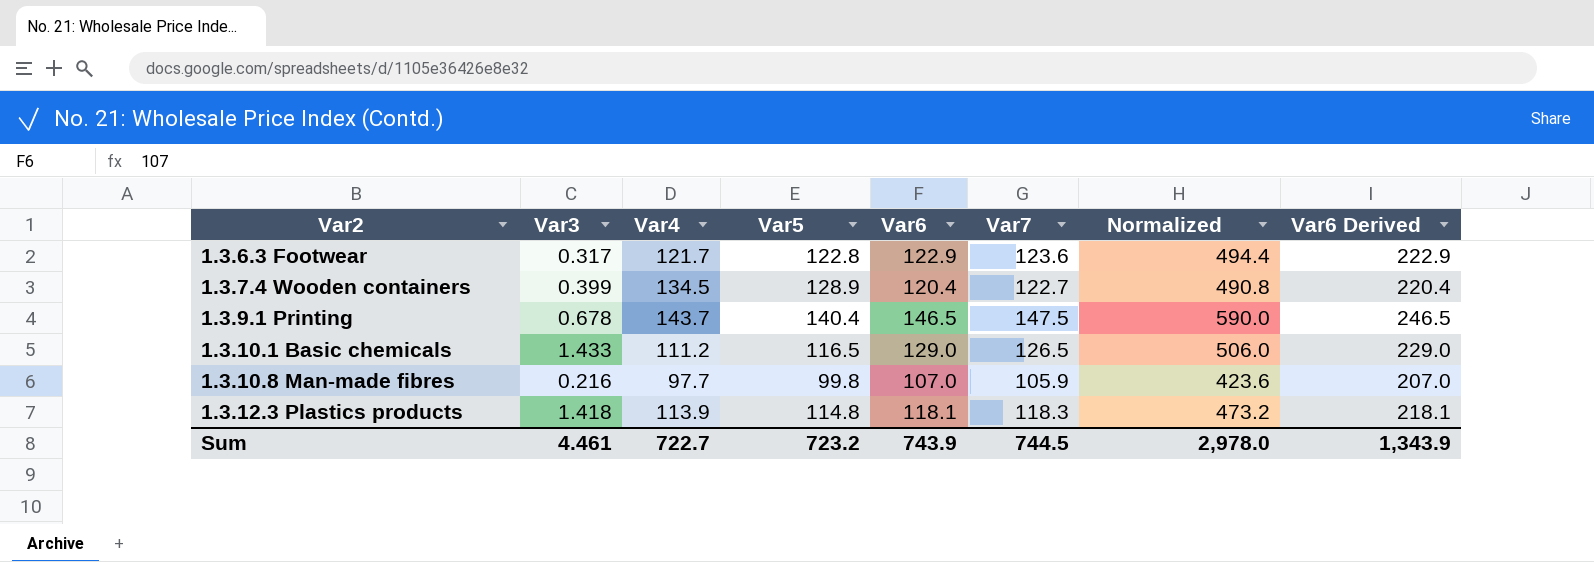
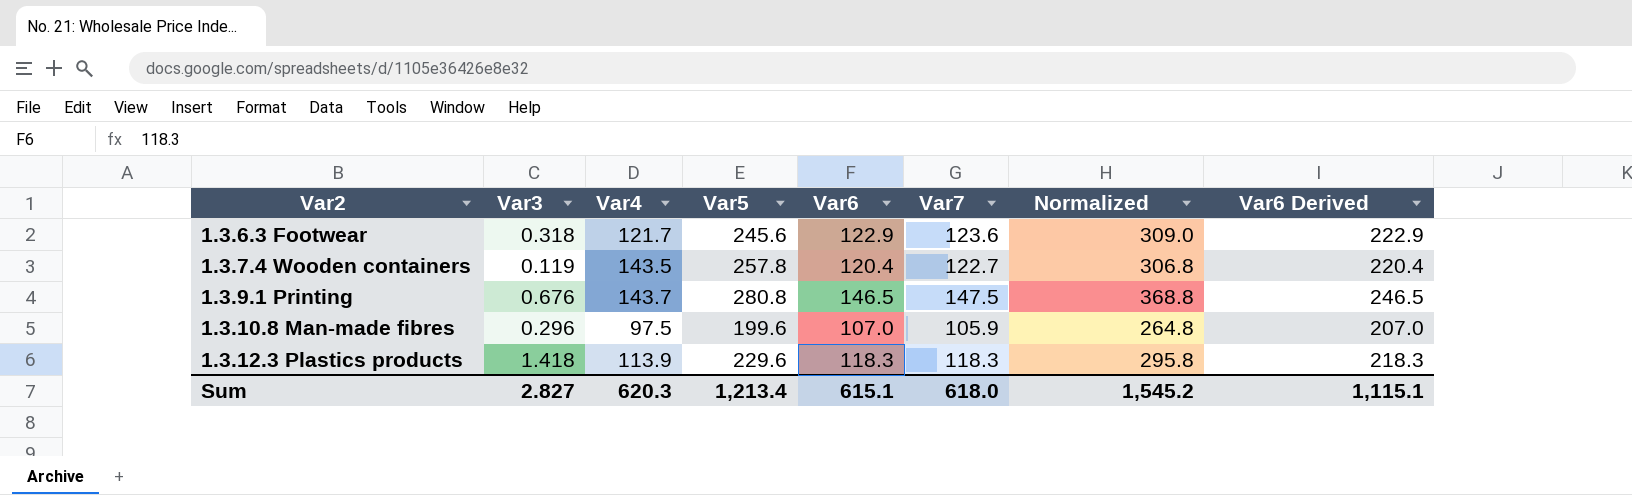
column Normalized | formula: [Var7] * 4 -> [Var7] * 2.5
row 1.3.10.1 Basic chemicals: 1.433 | 111.2 | 116.5 | 129.0 | 126.5 | 506.0 | 229.0 -> none
1.3.6.3 Footwear | Var3: 0.317 -> 0.318
1.3.6.3 Footwear | Var5: 122.8 -> 245.6
1.3.7.4 Wooden containers | Var3: 0.399 -> 0.119
1.3.7.4 Wooden containers | Var4: 134.5 -> 143.5
1.3.7.4 Wooden containers | Var5: 128.9 -> 257.8
1.3.9.1 Printing | Var3: 0.678 -> 0.676
1.3.9.1 Printing | Var5: 140.4 -> 280.8
1.3.10.8 Man-made fibres | Var3: 0.216 -> 0.296
1.3.10.8 Man-made fibres | Var4: 97.7 -> 97.5
1.3.10.8 Man-made fibres | Var5: 99.8 -> 199.6
1.3.12.3 Plastics products | Var5: 114.8 -> 229.6
1.3.12.3 Plastics products | Var6: 118.1 -> 118.3
1.3.12.3 Plastics products | Var6 Derived: 218.1 -> 218.3
Sum | Var3: 4.461 -> 2.827
Sum | Var4: 722.7 -> 620.3
Sum | Var5: 723.2 -> 1,213.4
Sum | Var6: 743.9 -> 615.1
Sum | Var7: 744.5 -> 618.0
Sum | Normalized: 2,978.0 -> 1,545.2
Sum | Var6 Derived: 1,343.9 -> 1,115.1

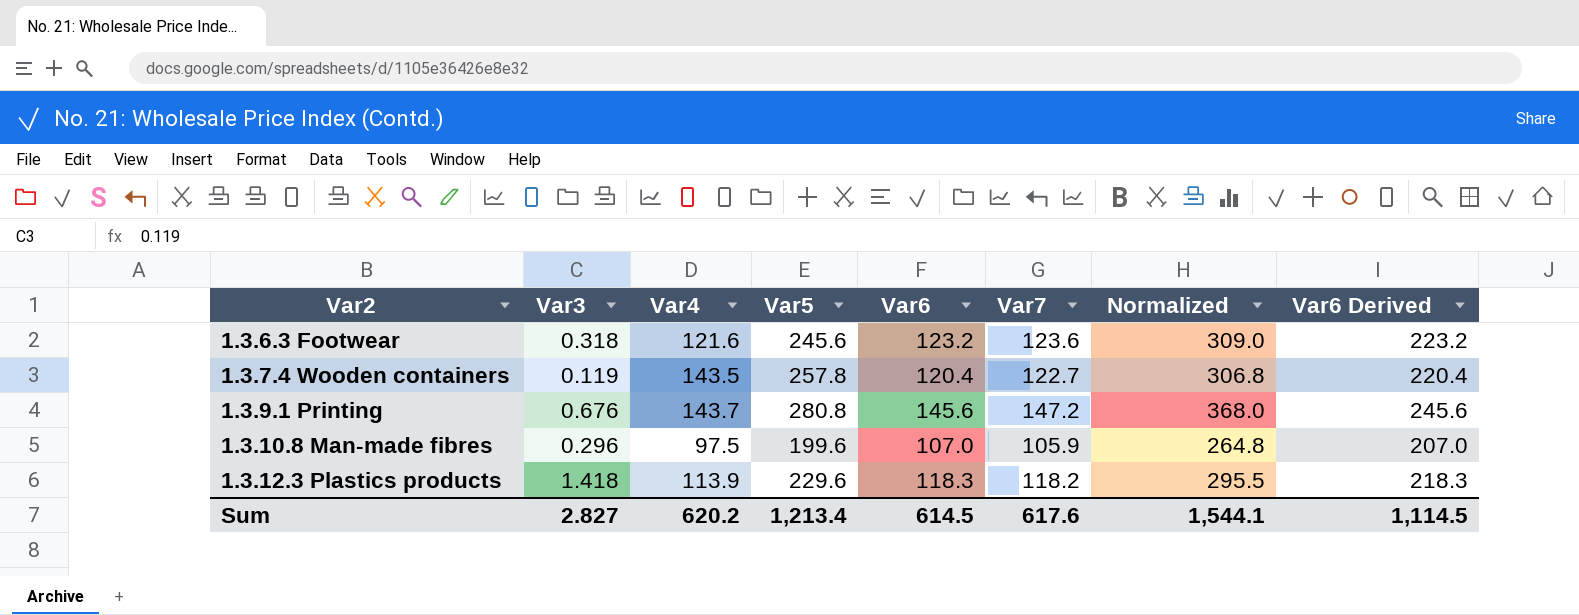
1.3.6.3 Footwear | Var4: 121.7 -> 121.6
1.3.6.3 Footwear | Var6: 122.9 -> 123.2
1.3.6.3 Footwear | Var6 Derived: 222.9 -> 223.2
1.3.9.1 Printing | Var6: 146.5 -> 145.6
1.3.9.1 Printing | Var7: 147.5 -> 147.2
1.3.9.1 Printing | Normalized: 368.8 -> 368.0
1.3.9.1 Printing | Var6 Derived: 246.5 -> 245.6
1.3.12.3 Plastics products | Var7: 118.3 -> 118.2
1.3.12.3 Plastics products | Normalized: 295.8 -> 295.5
Sum | Var4: 620.3 -> 620.2
Sum | Var6: 615.1 -> 614.5
Sum | Var7: 618.0 -> 617.6
Sum | Normalized: 1,545.2 -> 1,544.1
Sum | Var6 Derived: 1,115.1 -> 1,114.5

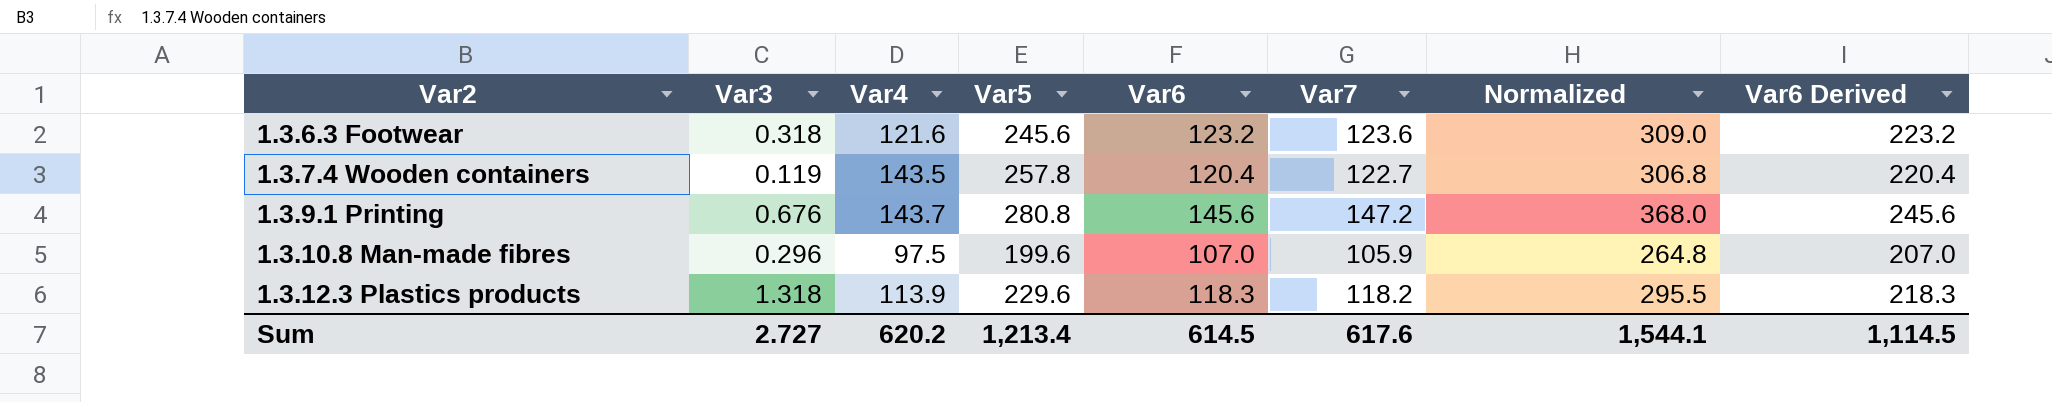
1.3.12.3 Plastics products | Var3: 1.418 -> 1.318
Sum | Var3: 2.827 -> 2.727

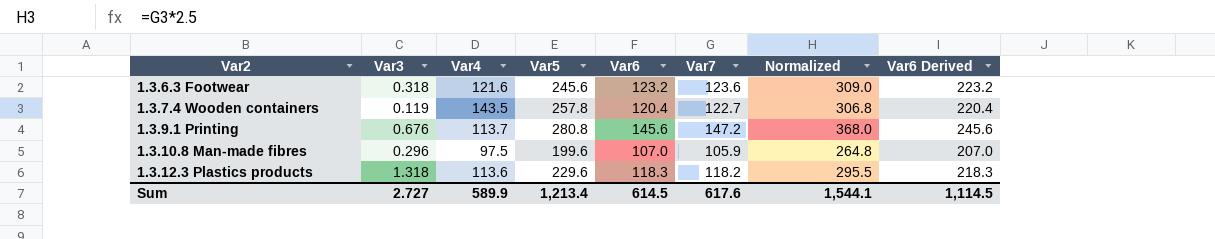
1.3.9.1 Printing | Var4: 143.7 -> 113.7
1.3.12.3 Plastics products | Var4: 113.9 -> 113.6
Sum | Var4: 620.2 -> 589.9

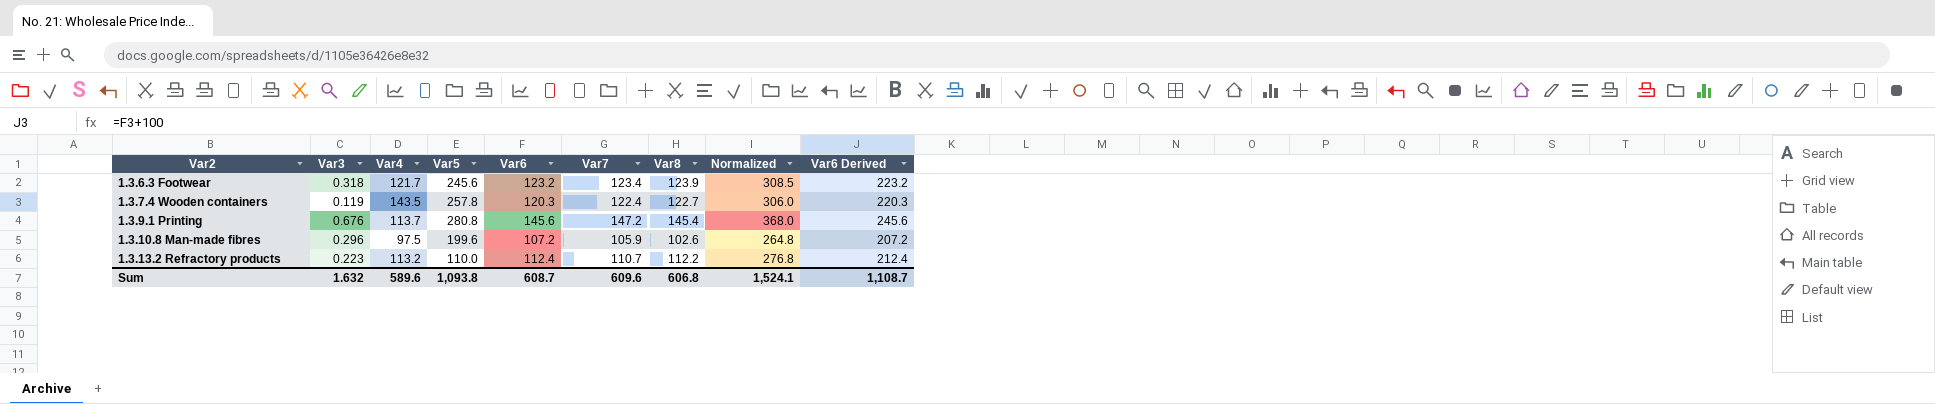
column Var8 | position: none -> 7
row 1.3.12.3 Plastics products: 1.318 | 113.6 | 229.6 | 118.3 | 118.2 | 295.5 | 218.3 -> none
1.3.6.3 Footwear | Var4: 121.6 -> 121.7
1.3.6.3 Footwear | Var7: 123.6 -> 123.4
1.3.6.3 Footwear | Normalized: 309.0 -> 308.5
1.3.7.4 Wooden containers | Var6: 120.4 -> 120.3
1.3.7.4 Wooden containers | Var7: 122.7 -> 122.4
1.3.7.4 Wooden containers | Normalized: 306.8 -> 306.0
1.3.7.4 Wooden containers | Var6 Derived: 220.4 -> 220.3
1.3.10.8 Man-made fibres | Var6: 107.0 -> 107.2
1.3.10.8 Man-made fibres | Var6 Derived: 207.0 -> 207.2
row 1.3.13.2 Refractory products: none -> 0.223 | 113.2 | 110.0 | 112.4 | 110.7 | 112.2 | 276.8 | 212.4
Sum | Var3: 2.727 -> 1.632
Sum | Var4: 589.9 -> 589.6
Sum | Var5: 1,213.4 -> 1,093.8
Sum | Var6: 614.5 -> 608.7
Sum | Var7: 617.6 -> 609.6
Sum | Normalized: 1,544.1 -> 1,524.1
Sum | Var6 Derived: 1,114.5 -> 1,108.7

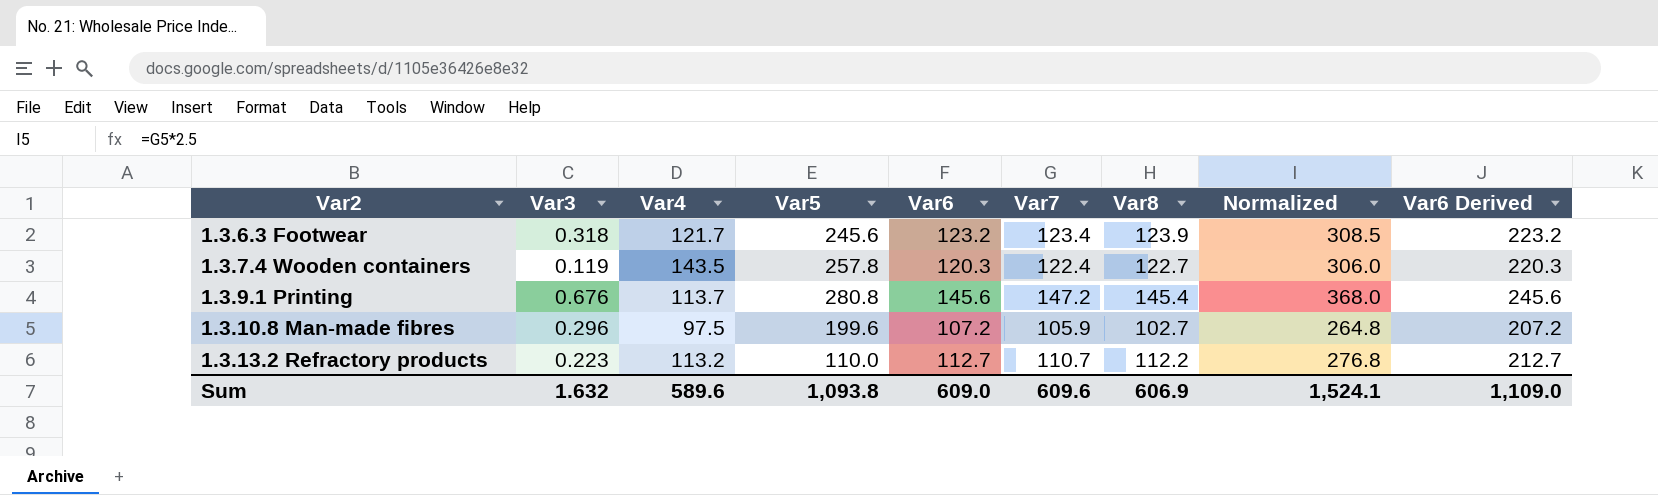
1.3.10.8 Man-made fibres | Var8: 102.6 -> 102.7
1.3.13.2 Refractory products | Var6: 112.4 -> 112.7
1.3.13.2 Refractory products | Var6 Derived: 212.4 -> 212.7
Sum | Var6: 608.7 -> 609.0
Sum | Var8: 606.8 -> 606.9
Sum | Var6 Derived: 1,108.7 -> 1,109.0

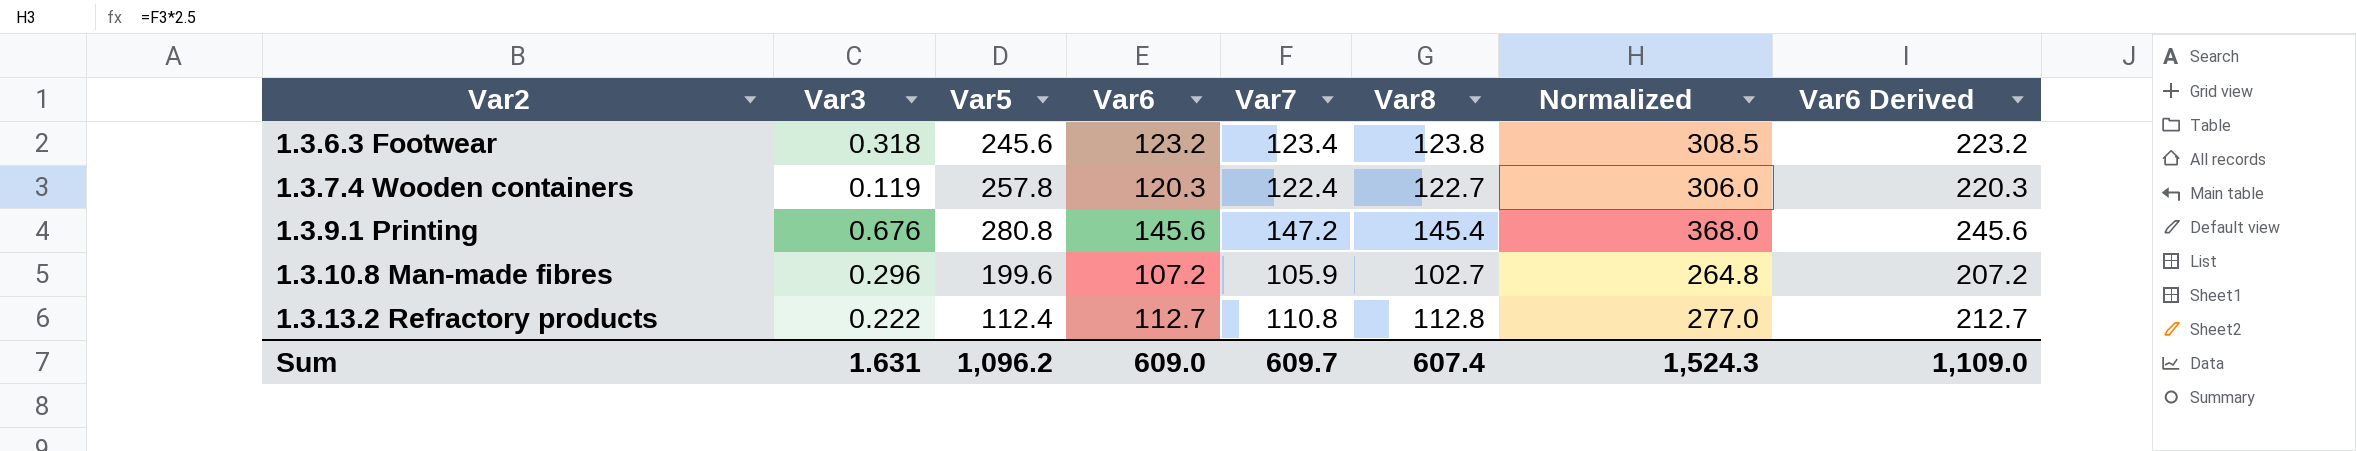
column Var4 | position: 3 -> none
1.3.6.3 Footwear | Var8: 123.9 -> 123.8
1.3.13.2 Refractory products | Var3: 0.223 -> 0.222
1.3.13.2 Refractory products | Var5: 110.0 -> 112.4
1.3.13.2 Refractory products | Var7: 110.7 -> 110.8
1.3.13.2 Refractory products | Var8: 112.2 -> 112.8
1.3.13.2 Refractory products | Normalized: 276.8 -> 277.0
Sum | Var3: 1.632 -> 1.631
Sum | Var5: 1,093.8 -> 1,096.2
Sum | Var7: 609.6 -> 609.7
Sum | Var8: 606.9 -> 607.4
Sum | Normalized: 1,524.1 -> 1,524.3

